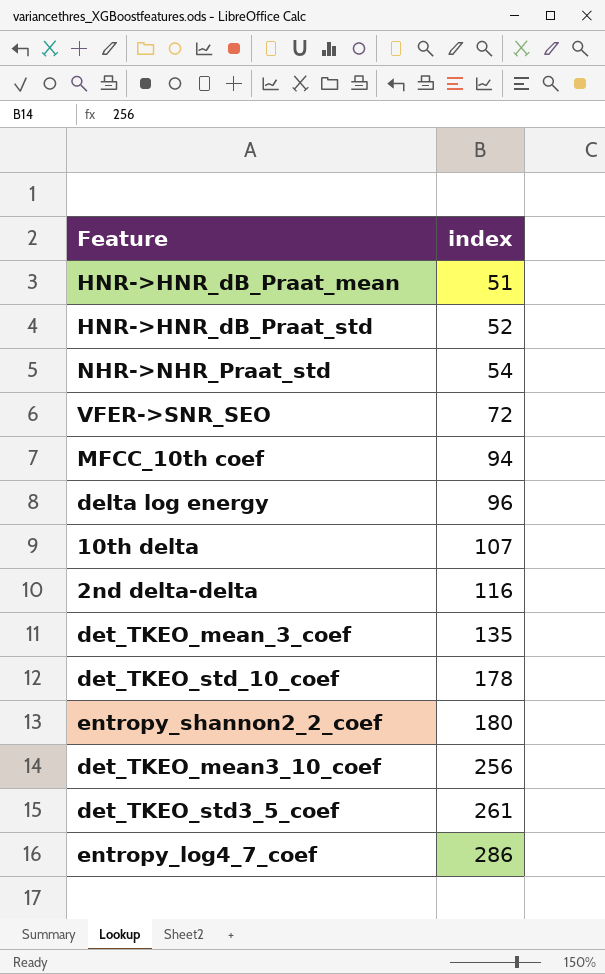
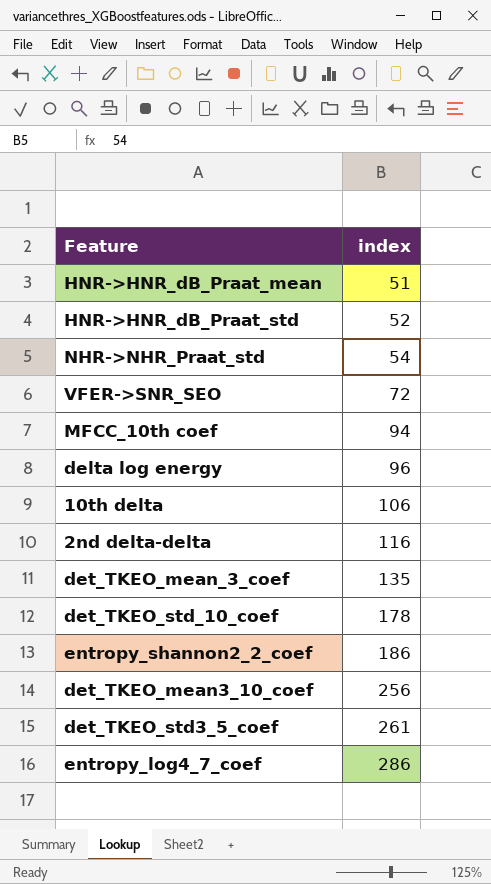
10th delta | index: 107 -> 106
entropy_shannon2_2_coef | index: 180 -> 186

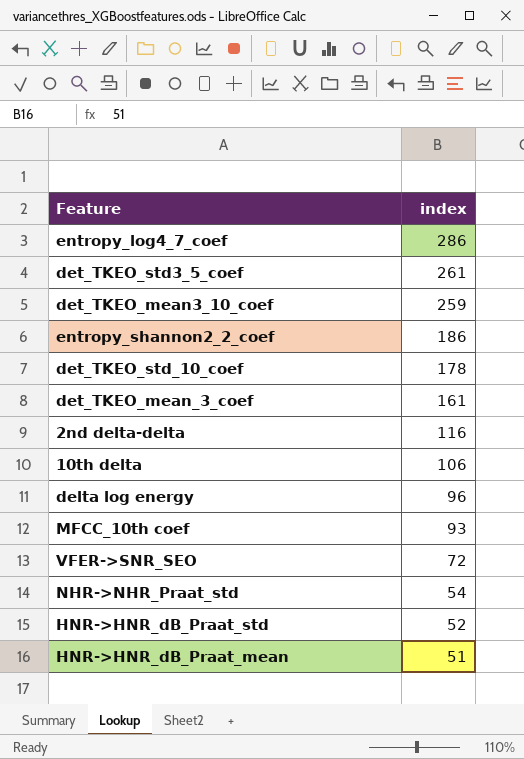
row order: index ascending -> index descending
det_TKEO_mean3_10_coef | index: 256 -> 259
det_TKEO_mean_3_coef | index: 135 -> 161
MFCC_10th coef | index: 94 -> 93

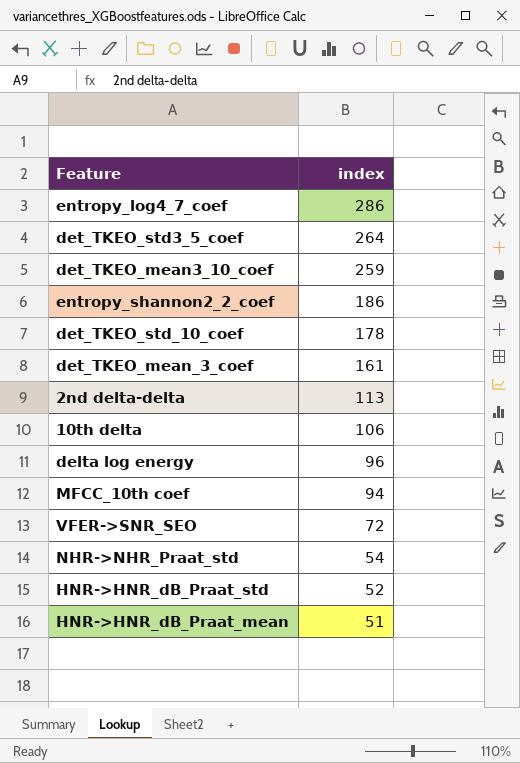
det_TKEO_std3_5_coef | index: 261 -> 264
2nd delta-delta | index: 116 -> 113
MFCC_10th coef | index: 93 -> 94

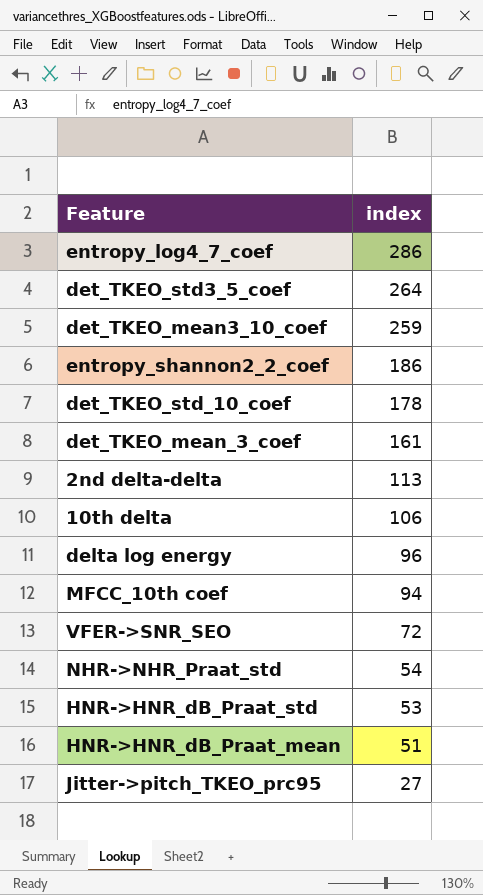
HNR->HNR_dB_Praat_std | index: 52 -> 53
row Jitter->pitch_TKEO_prc95: none -> 27

